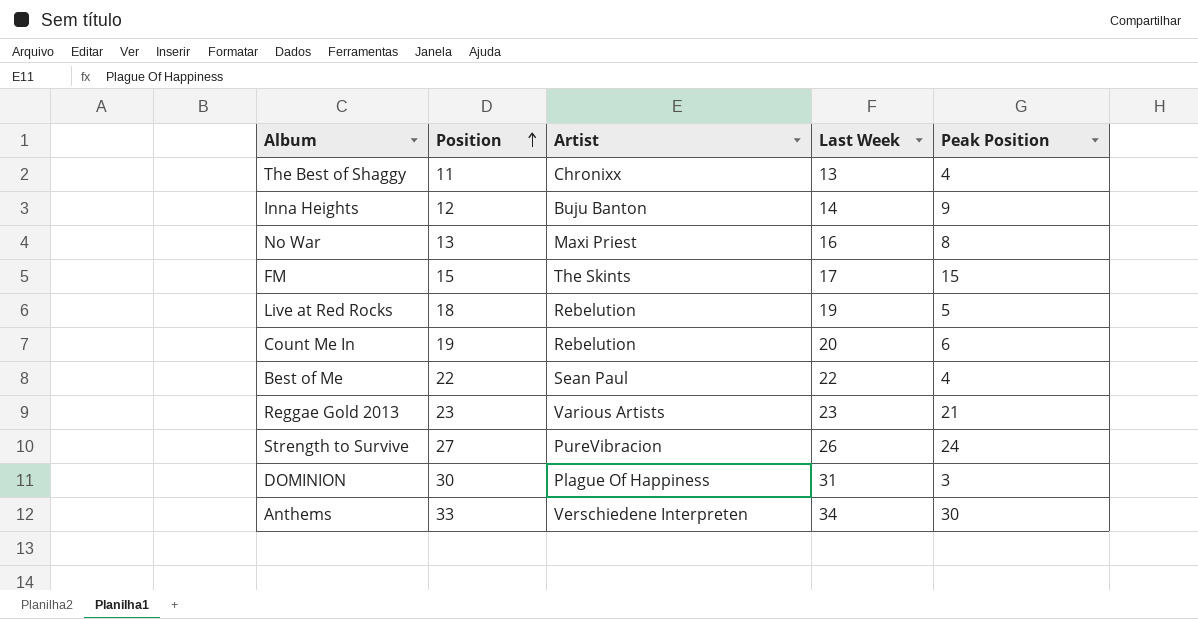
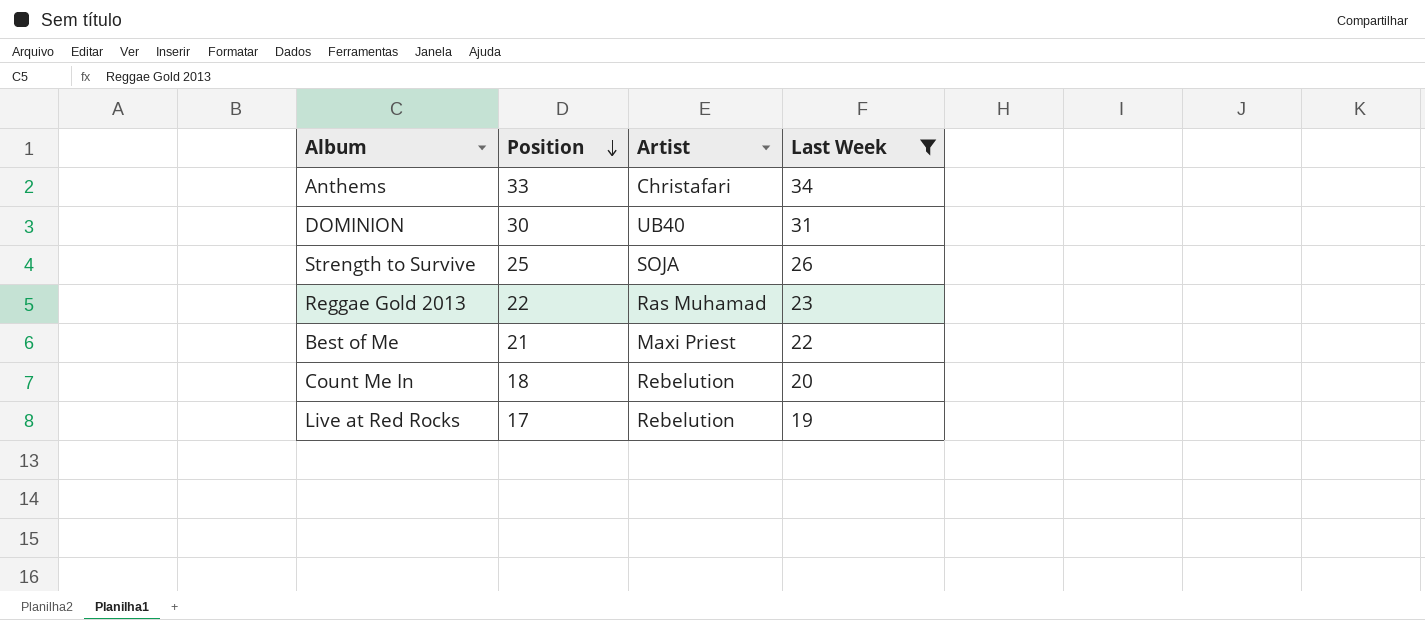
filter: none -> Last Week >= 19
row order: Position ascending -> Position descending
column Peak Position | position: 5 -> none
Anthems | Artist: Verschiedene Interpreten -> Christafari
DOMINION | Artist: Plague Of Happiness -> UB40
Strength to Survive | Position: 27 -> 25
Strength to Survive | Artist: PureVibracion -> SOJA
Reggae Gold 2013 | Position: 23 -> 22
Reggae Gold 2013 | Artist: Various Artists -> Ras Muhamad
Best of Me | Position: 22 -> 21
Best of Me | Artist: Sean Paul -> Maxi Priest
Count Me In | Position: 19 -> 18
Live at Red Rocks | Position: 18 -> 17

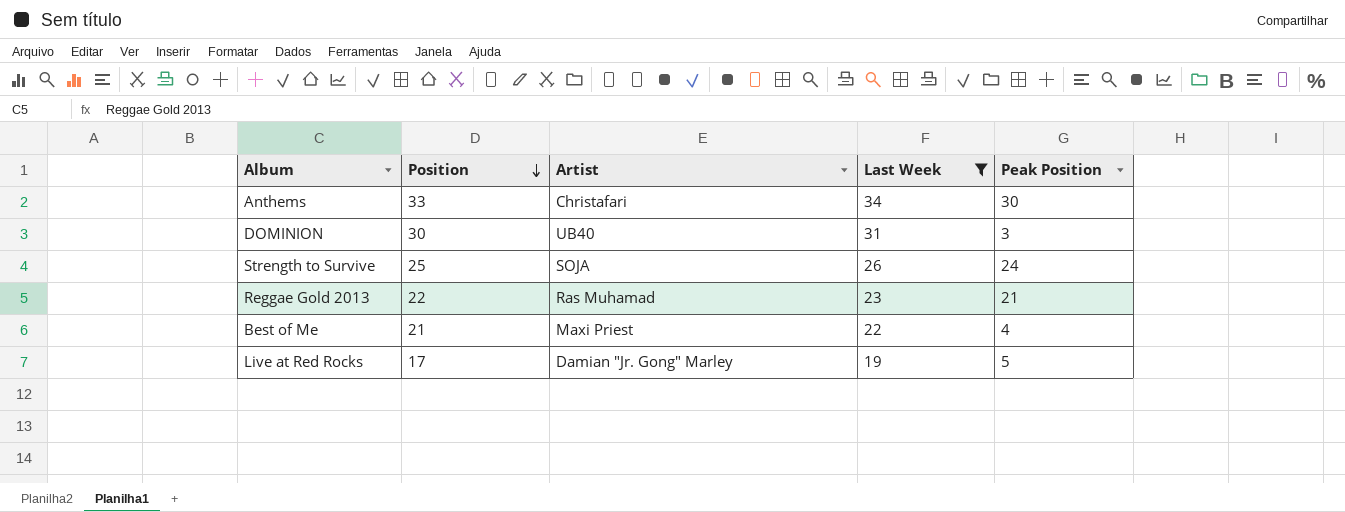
column Peak Position | position: none -> 5
row Count Me In: 18 | Rebelution | 20 -> none
Live at Red Rocks | Artist: Rebelution -> Damian "Jr. Gong" Marley

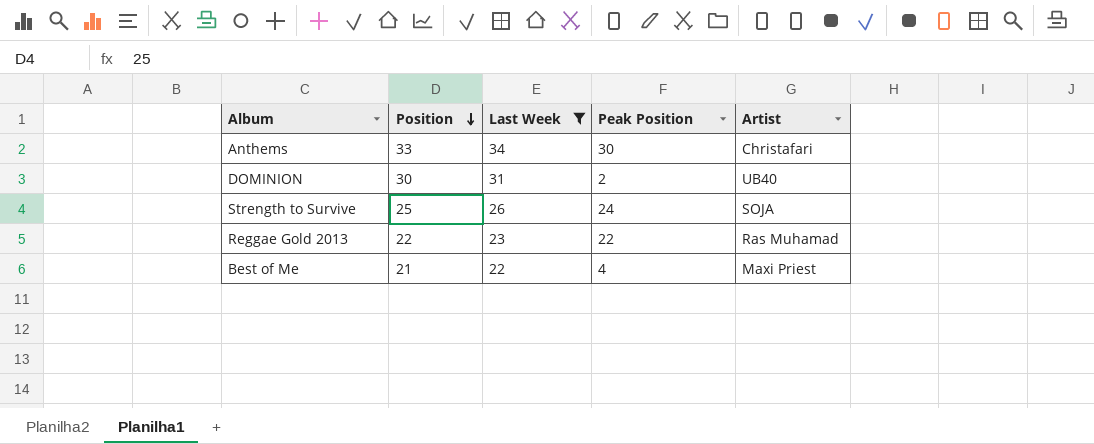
column Artist | position: 3 -> 5
row Live at Red Rocks: 17 | Damian "Jr. Gong" Marley | 19 | 5 -> none
DOMINION | Peak Position: 3 -> 2
Reggae Gold 2013 | Peak Position: 21 -> 22

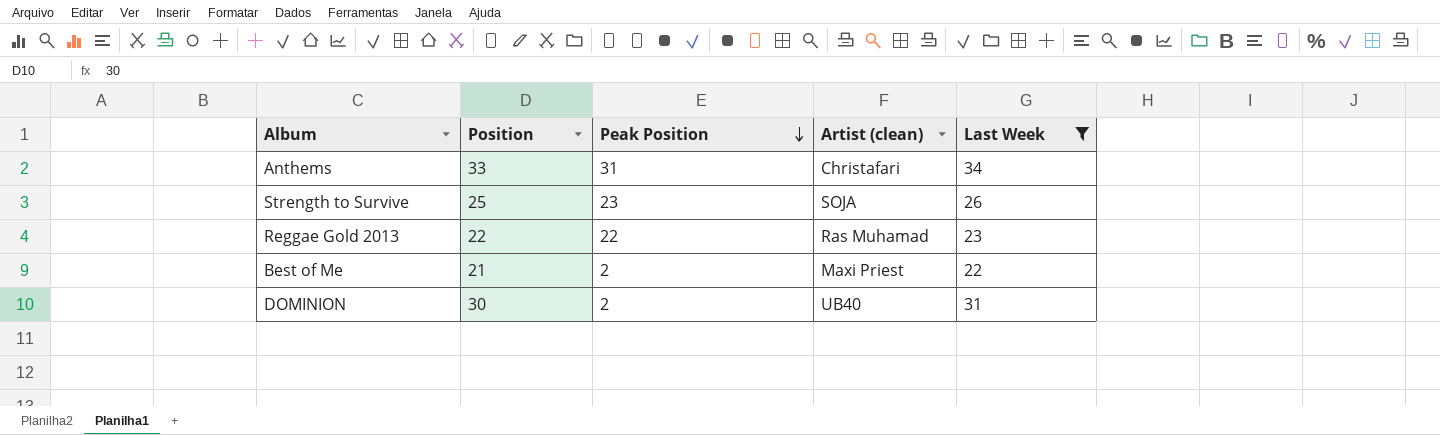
row order: Position descending -> Peak Position descending
column name: Artist -> Artist (clean)
column Last Week | position: 3 -> 5
Anthems | Peak Position: 30 -> 31
Strength to Survive | Peak Position: 24 -> 23
Best of Me | Peak Position: 4 -> 2

